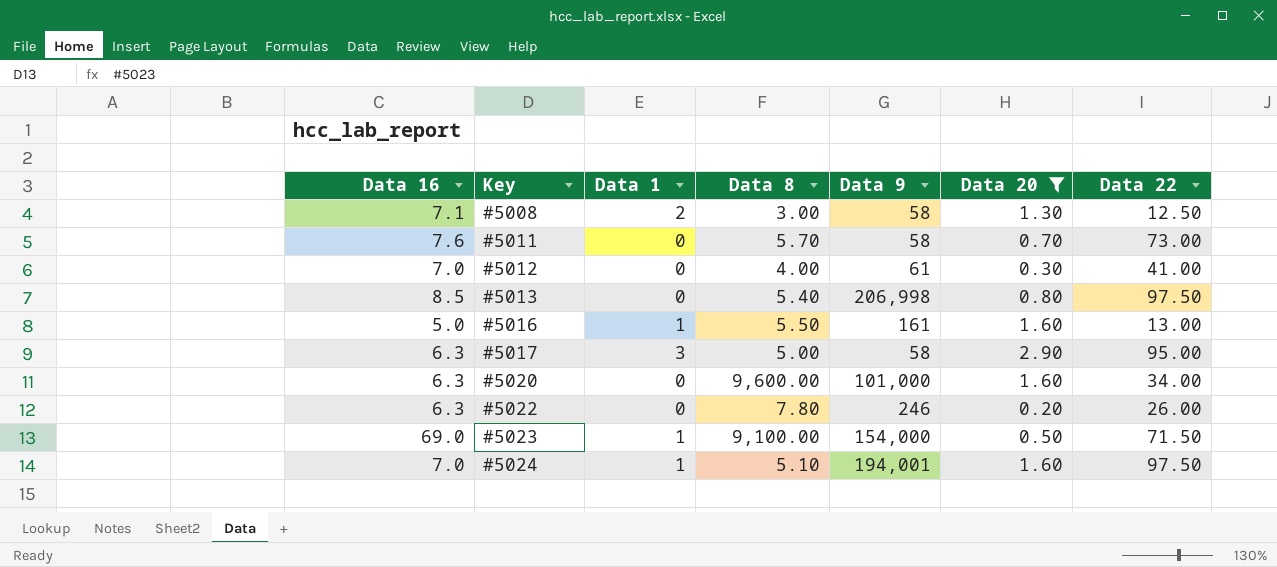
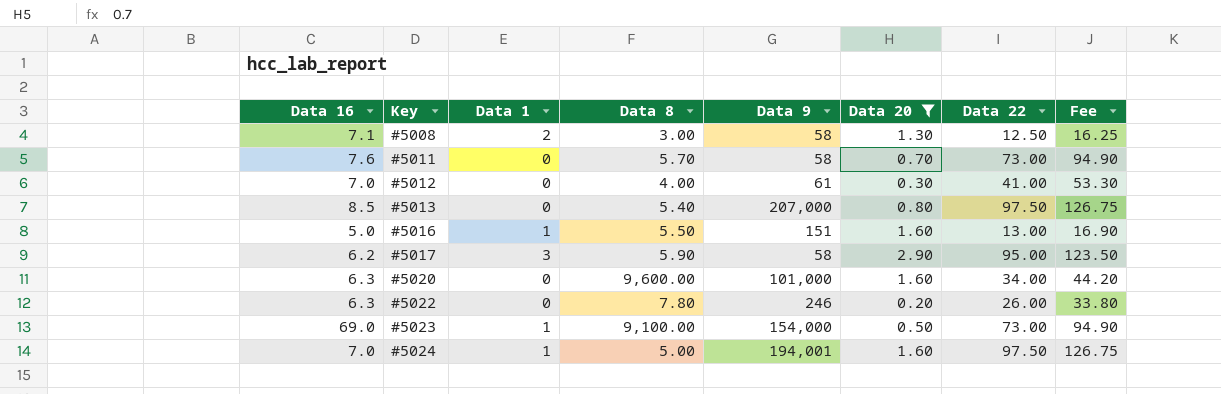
column Fee | formula: none -> [Data 22] * 1.3
#5013 | Data 9: 206,998 -> 207,000
#5016 | Data 9: 161 -> 151
#5017 | Data 16: 6.3 -> 6.2
#5017 | Data 8: 5.00 -> 5.90
#5023 | Data 22: 71.50 -> 73.00
#5024 | Data 8: 5.10 -> 5.00

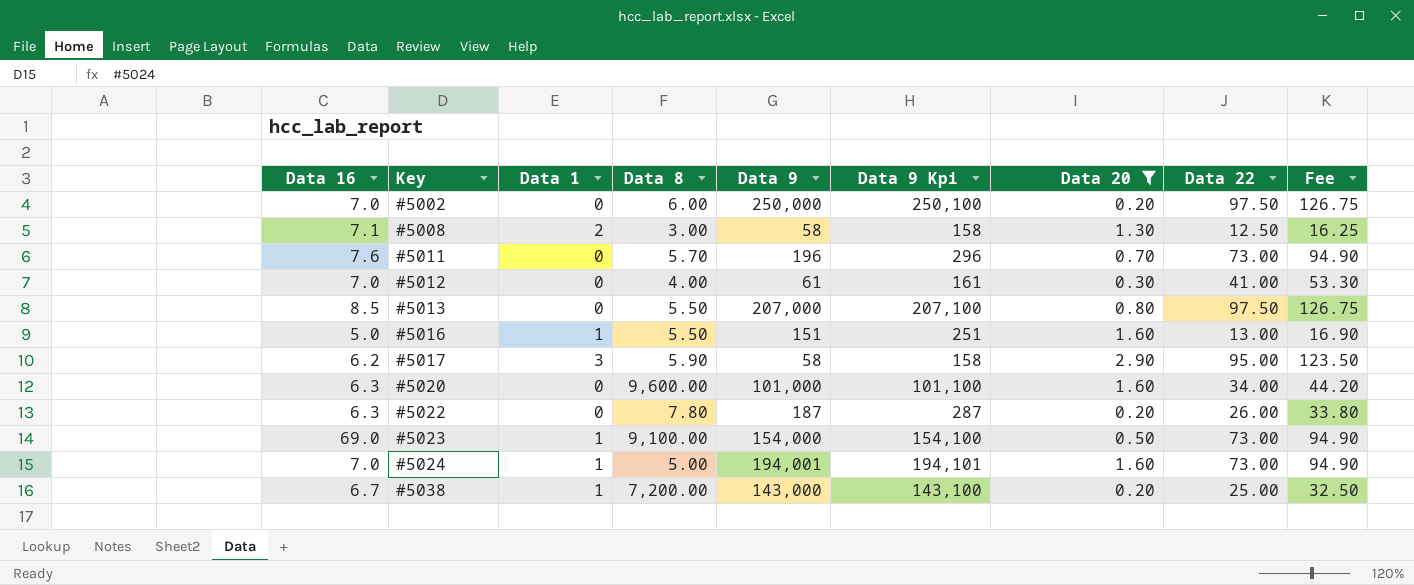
column Data 9 Kpi | formula: none -> [Data 9] + 100
row #5002: none -> 7.0 | 0 | 6.00 | 250,000 | 250,100 | 0.20 | 97.50 | 126.75
#5011 | Data 9: 58 -> 196
#5013 | Data 8: 5.40 -> 5.50
#5022 | Data 9: 246 -> 187
#5024 | Data 22: 97.50 -> 73.00
#5024 | Fee: 126.75 -> 94.90
row #5038: none -> 6.7 | 1 | 7,200.00 | 143,000 | 143,100 | 0.20 | 25.00 | 32.50

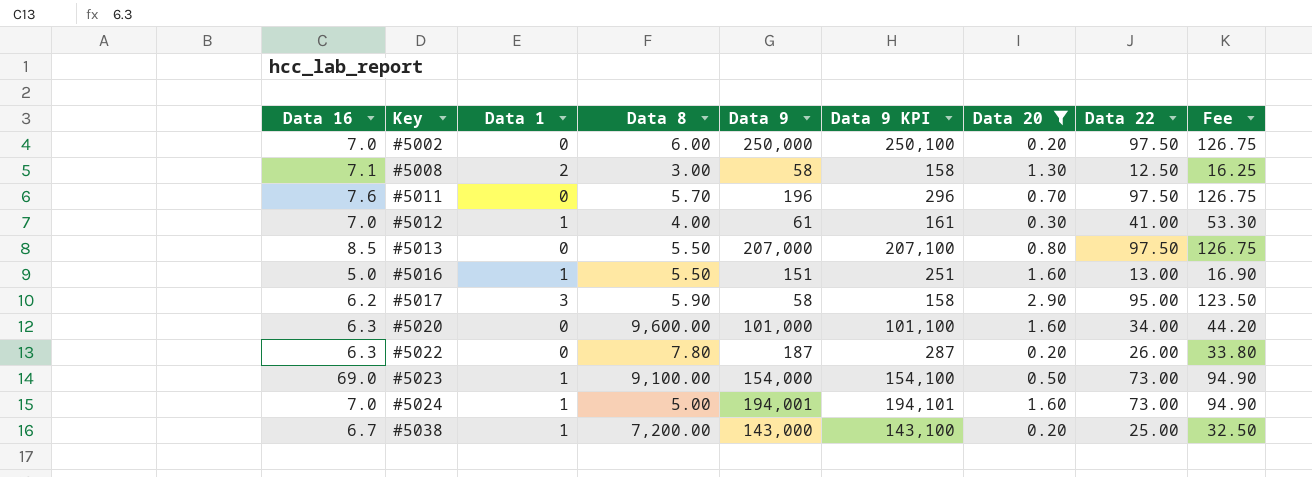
column name: Data 9 Kpi -> Data 9 KPI
#5011 | Data 22: 73.00 -> 97.50
#5011 | Fee: 94.90 -> 126.75
#5012 | Data 1: 0 -> 1

